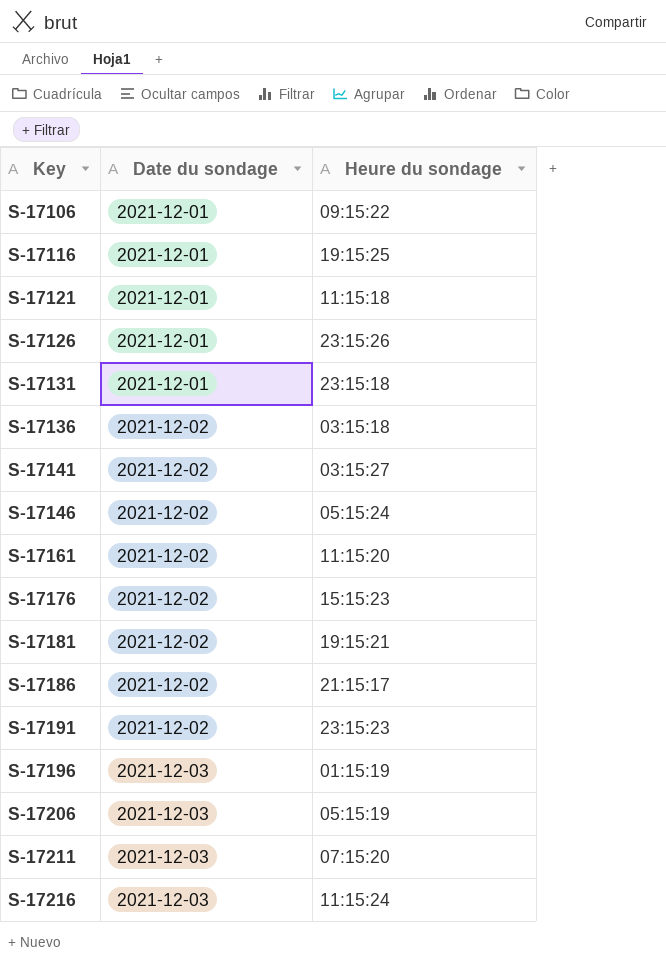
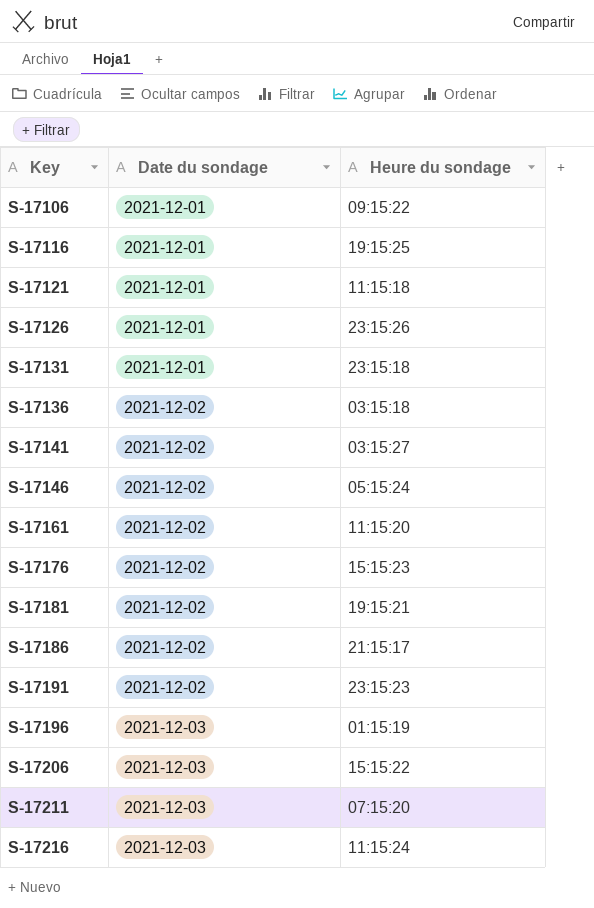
S-17206 | Heure du sondage: 05:15:19 -> 15:15:22

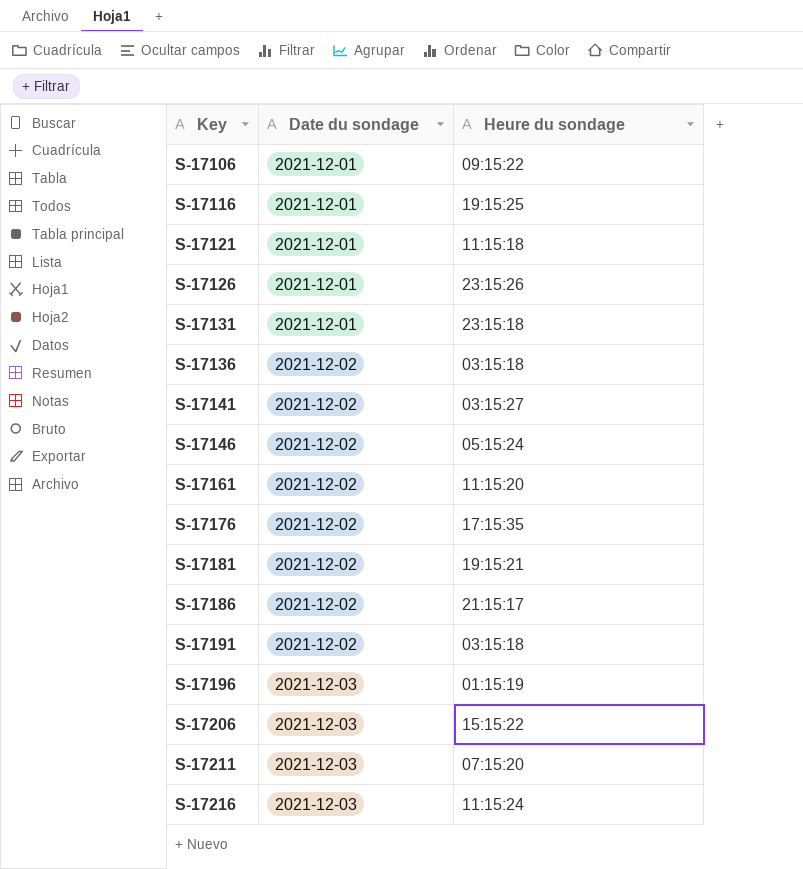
S-17176 | Heure du sondage: 15:15:23 -> 17:15:35
S-17191 | Heure du sondage: 23:15:23 -> 03:15:18

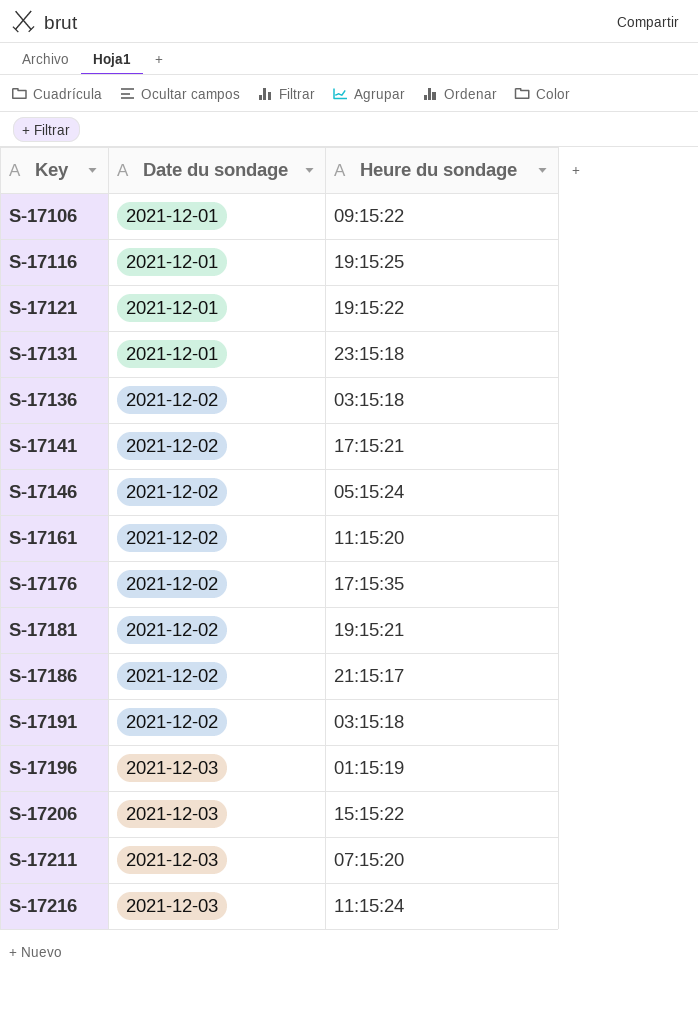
row S-17126: 2021-12-01 | 23:15:26 -> none
S-17121 | Heure du sondage: 11:15:18 -> 19:15:22
S-17141 | Heure du sondage: 03:15:27 -> 17:15:21

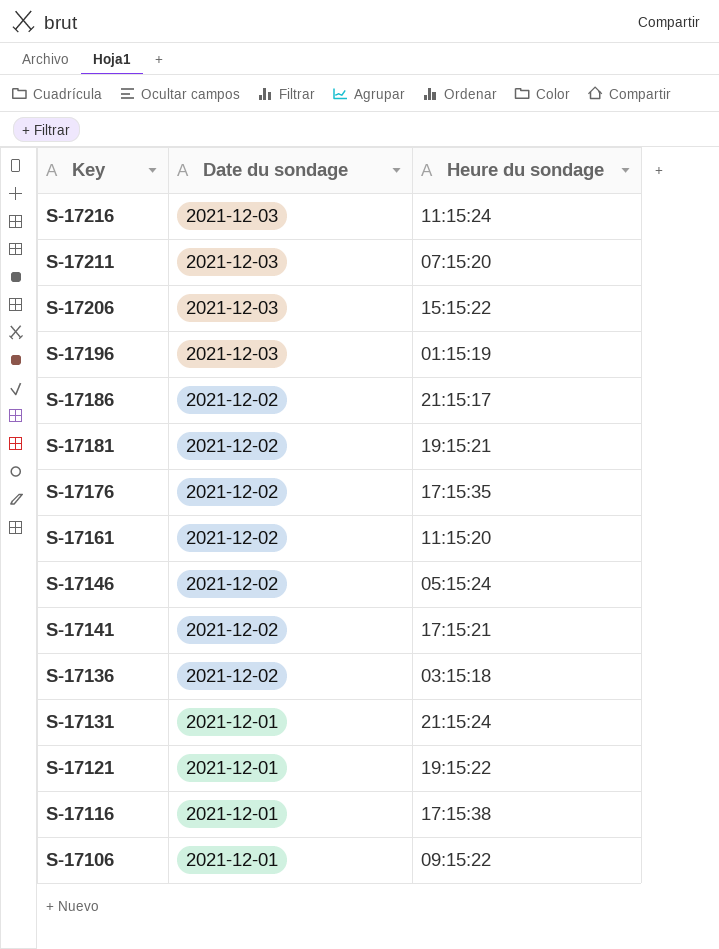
row order: Key ascending -> Key descending
row S-17191: 2021-12-02 | 03:15:18 -> none
S-17131 | Heure du sondage: 23:15:18 -> 21:15:24
S-17116 | Heure du sondage: 19:15:25 -> 17:15:38

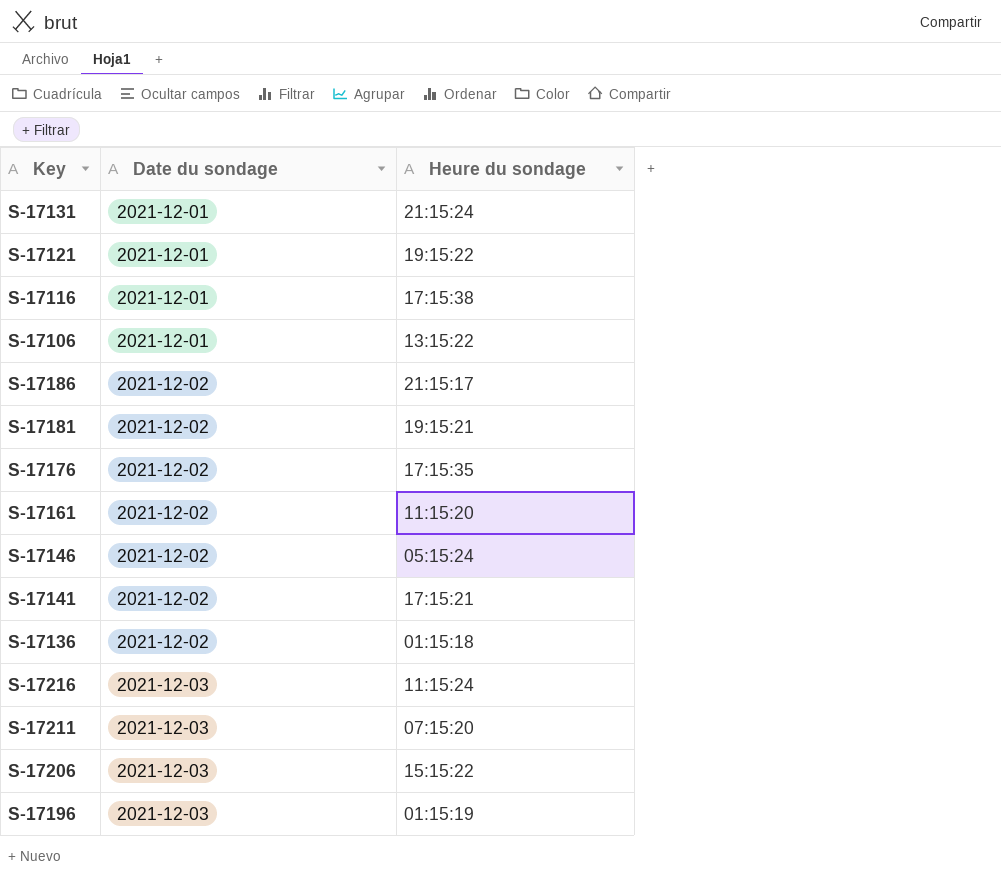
row order: Key descending -> Date du sondage ascending
S-17106 | Heure du sondage: 09:15:22 -> 13:15:22
S-17136 | Heure du sondage: 03:15:18 -> 01:15:18

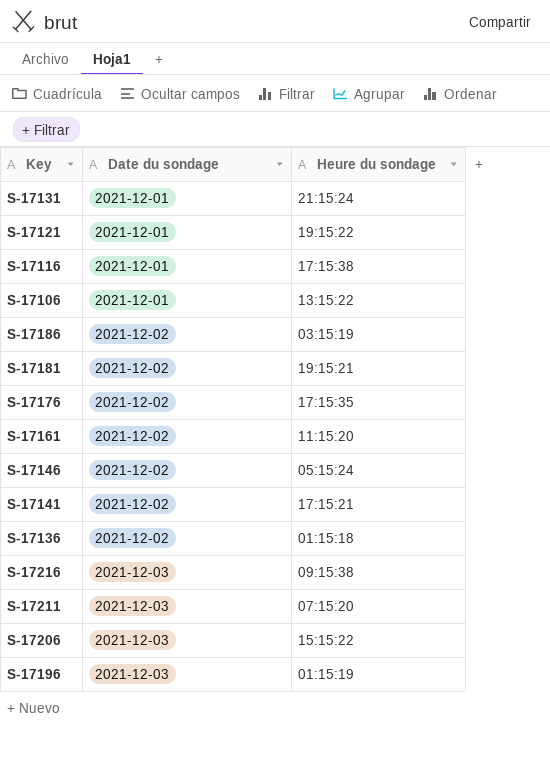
S-17186 | Heure du sondage: 21:15:17 -> 03:15:19
S-17216 | Heure du sondage: 11:15:24 -> 09:15:38

